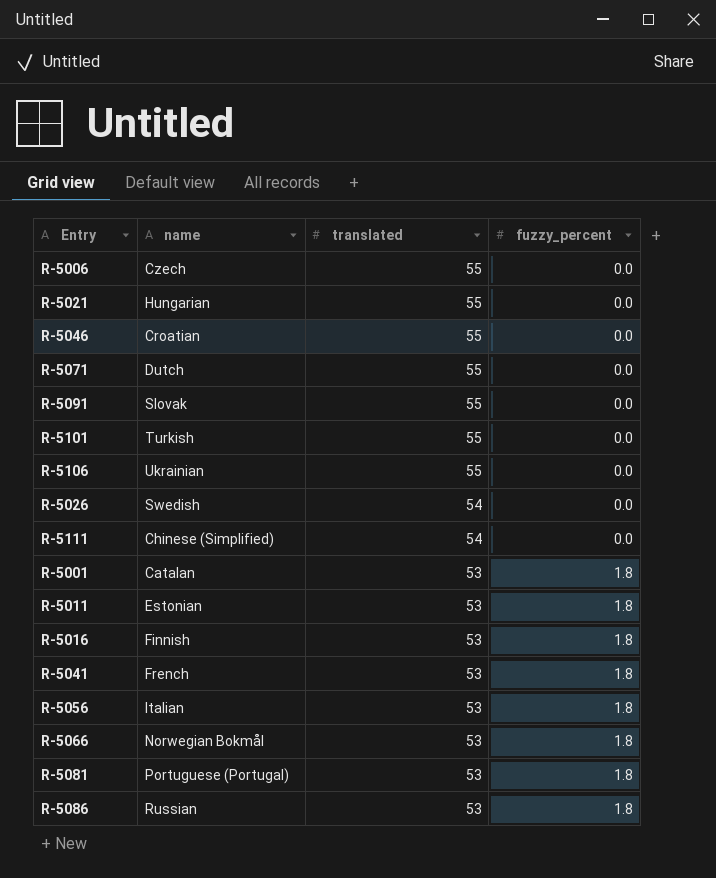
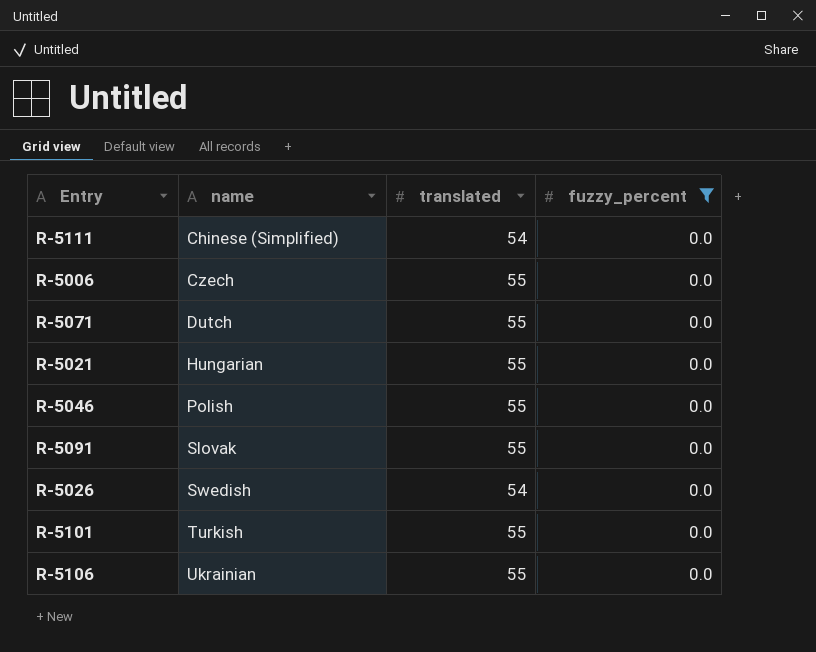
filter: none -> fuzzy_percent = 0.0
row order: translated descending -> name ascending
R-5046 | name: Croatian -> Polish

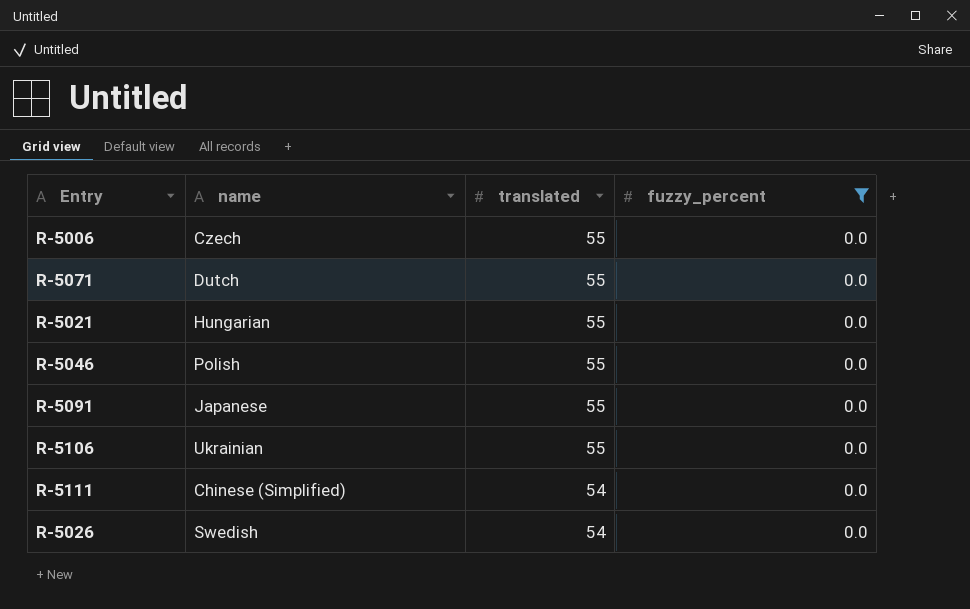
row order: name ascending -> translated descending
row R-5101: Turkish | 55 | 0.0 -> none
R-5091 | name: Slovak -> Japanese

